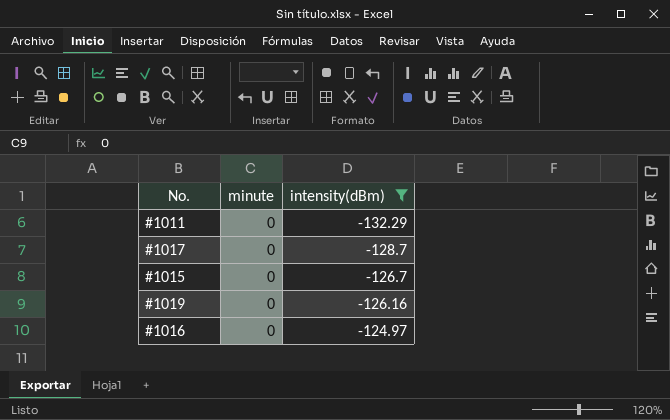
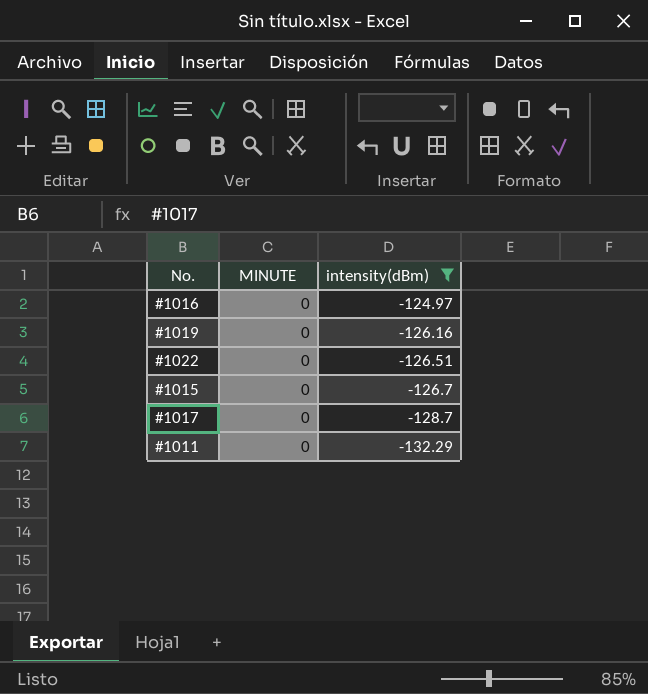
row order: intensity(dBm) ascending -> intensity(dBm) descending
column name: minute -> MINUTE
row #1022: none -> 0 | -126.51

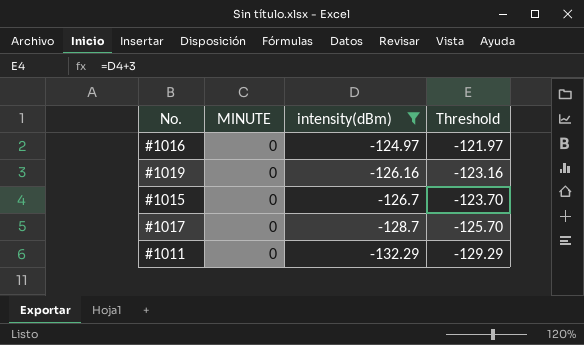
column Threshold | formula: none -> [intensity(dBm)] + 3
row #1022: 0 | -126.51 -> none

